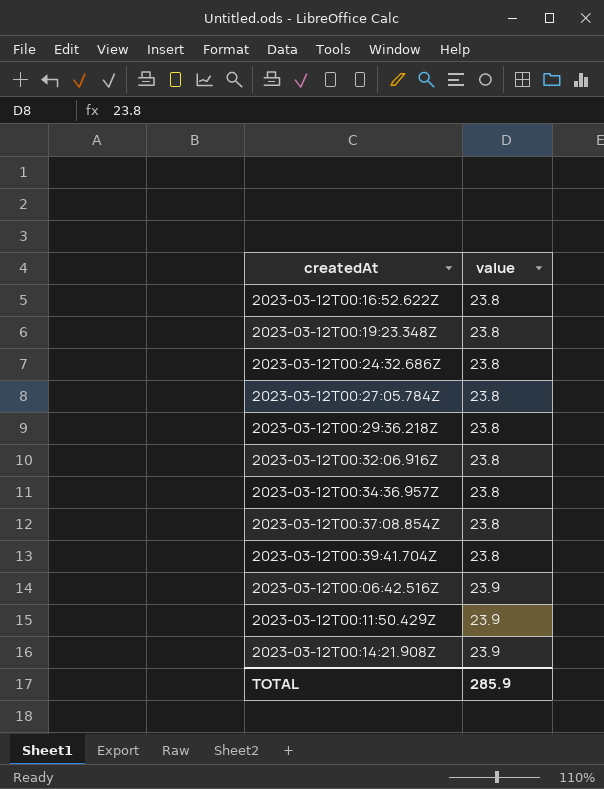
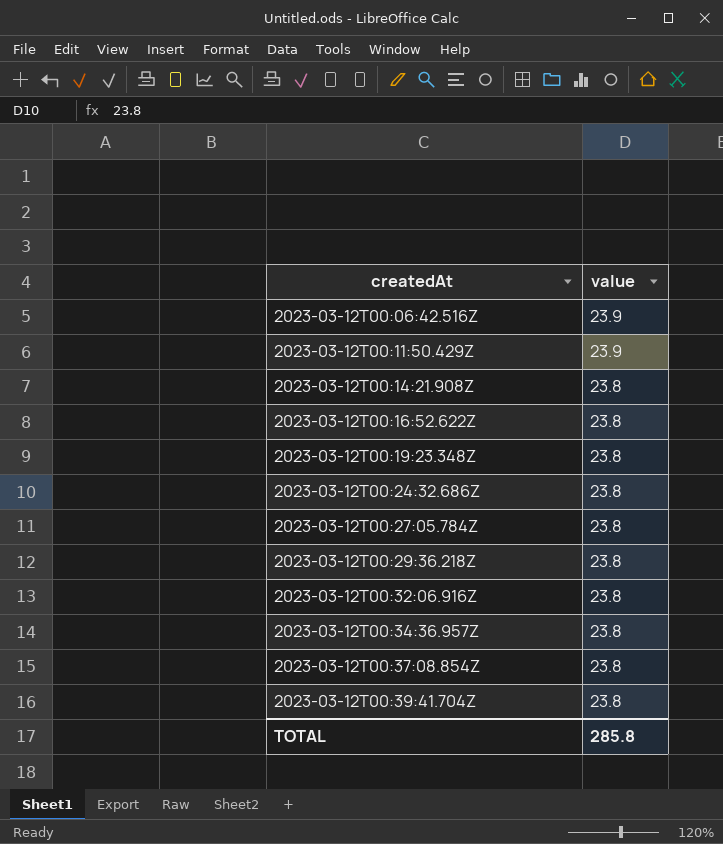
row order: value ascending -> createdAt ascending
2023-03-12T00:14:21.908Z | value: 23.9 -> 23.8
TOTAL | value: 285.9 -> 285.8

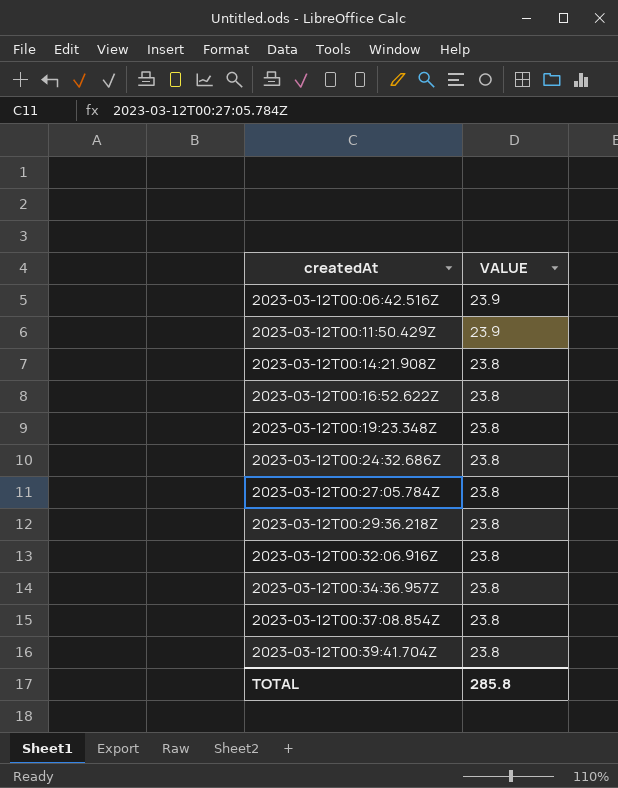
column name: value -> VALUE

